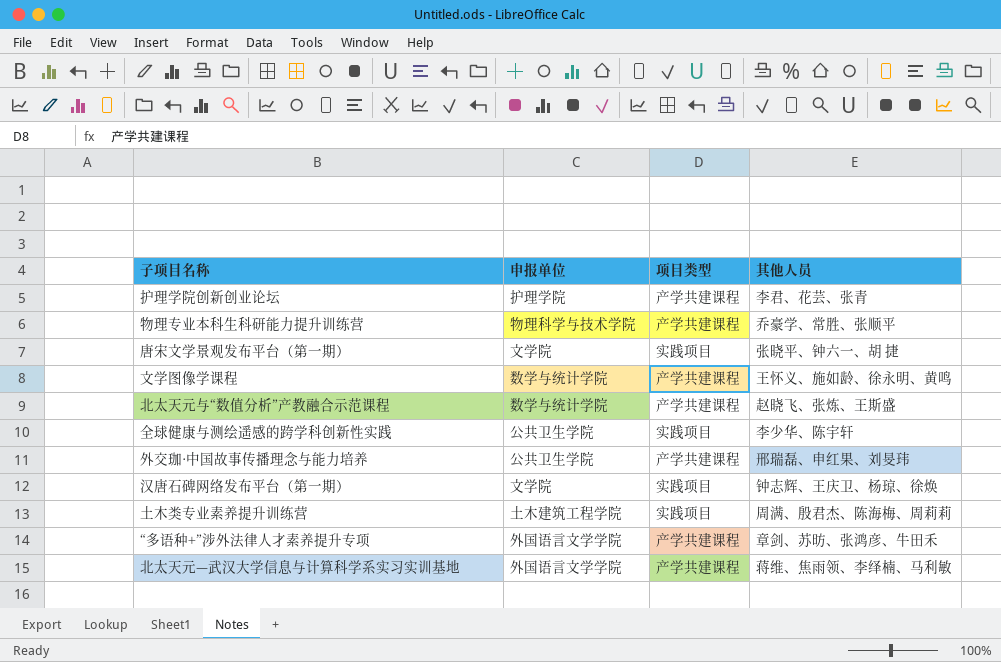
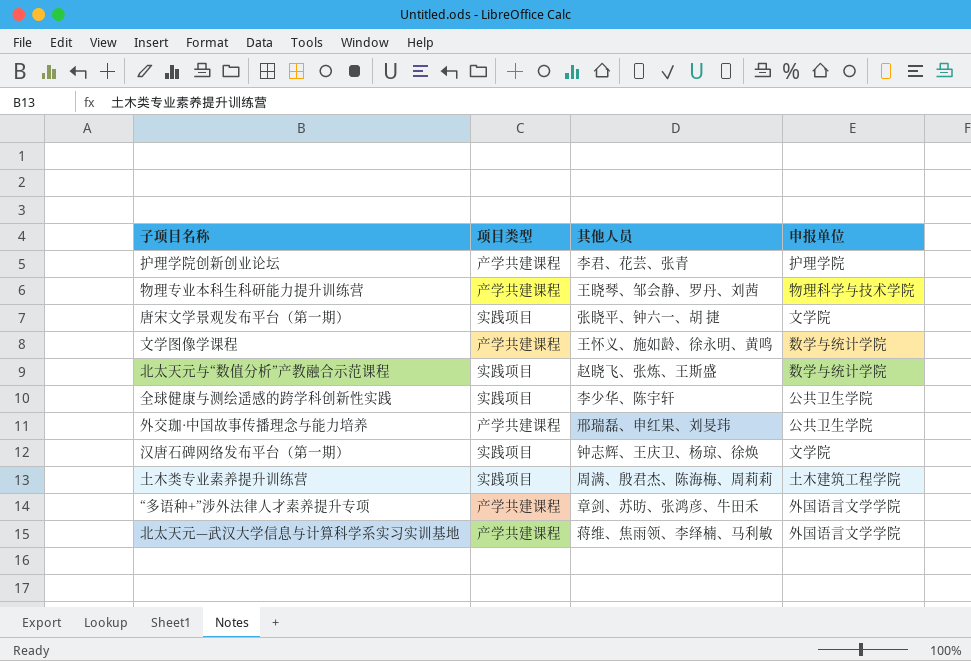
column 申报单位 | position: 2 -> 4
物理专业本科生科研能力提升训练营 | 其他人员: 乔豪学、常胜、张顺平 -> 王晓琴、邹会静、罗丹、刘茜
北太天元与“数值分析”产教融合示范课程 | 项目类型: 产学共建课程 -> 实践项目

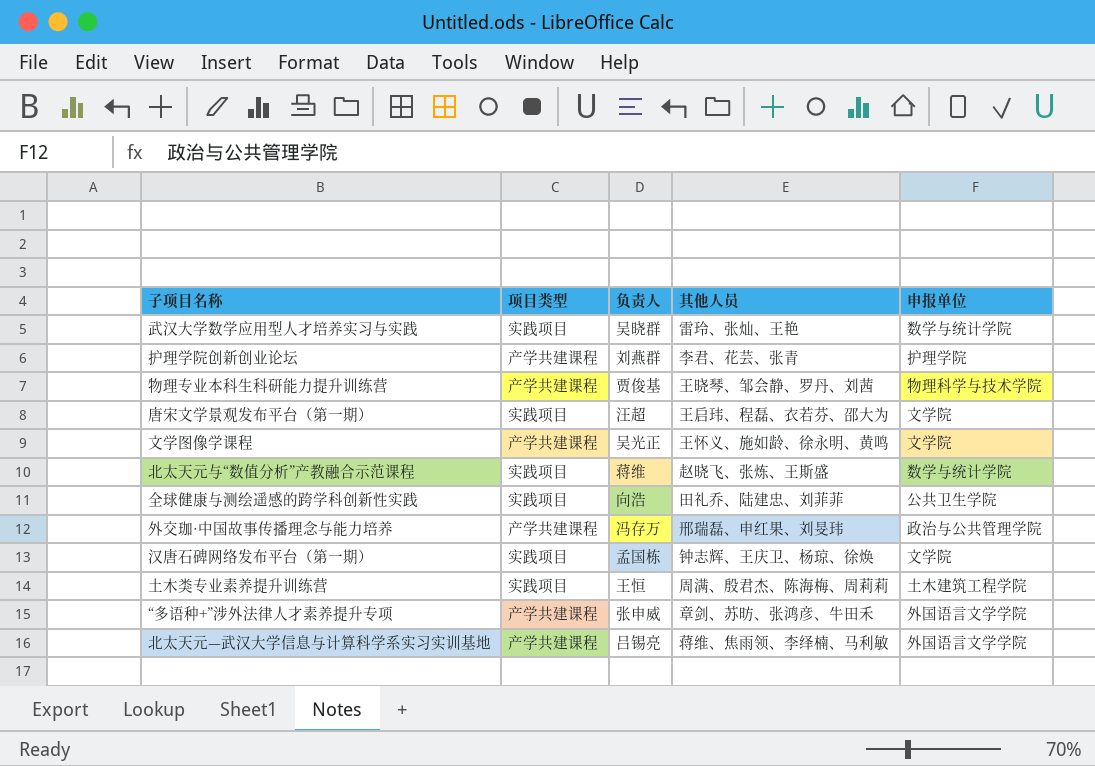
column 负责人 | position: none -> 3
row 武汉大学数学应用型人才培养实习与实践: none -> 实践项目 | 吴晓群 | 雷玲、张灿、王艳 | 数学与统计学院
唐宋文学景观发布平台（第一期） | 其他人员: 张晓平、钟六一、胡 捷 -> 王启玮、程磊、衣若芬、邵大为
文学图像学课程 | 申报单位: 数学与统计学院 -> 文学院
全球健康与测绘遥感的跨学科创新性实践 | 其他人员: 李少华、陈宇轩 -> 田礼乔、陆建忠、刘菲菲
外交珈·中国故事传播理念与能力培养 | 申报单位: 公共卫生学院 -> 政治与公共管理学院

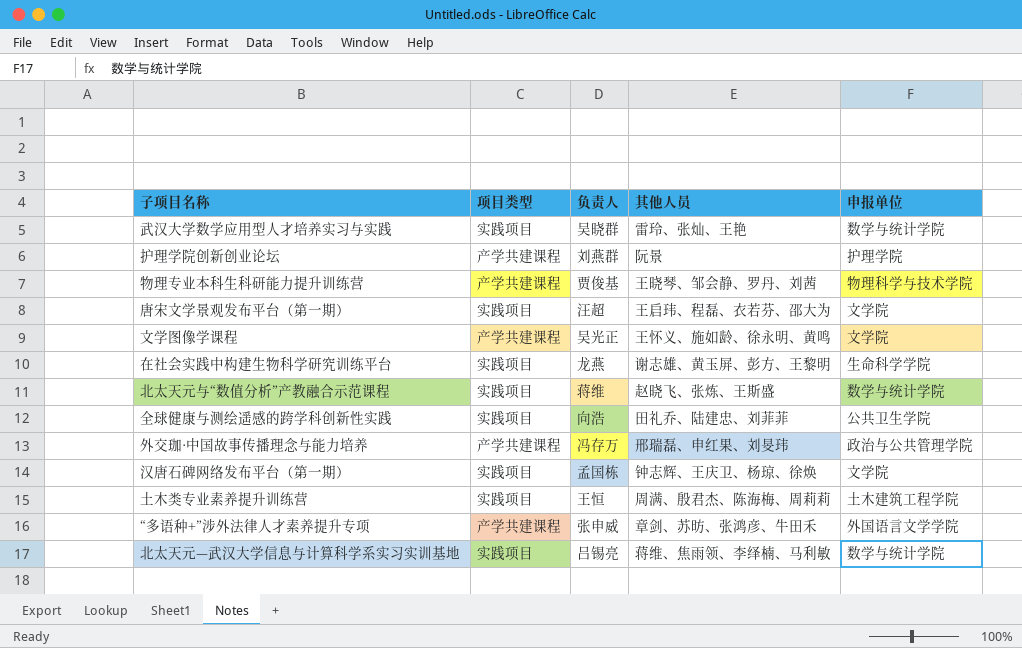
护理学院创新创业论坛 | 其他人员: 李君、花芸、张青 -> 阮景
row 在社会实践中构建生物科学研究训练平台: none -> 实践项目 | 龙燕 | 谢志雄、黄玉屏、彭方、王黎明 | 生命科学学院
北太天元—武汉大学信息与计算科学系实习实训基地 | 项目类型: 产学共建课程 -> 实践项目
北太天元—武汉大学信息与计算科学系实习实训基地 | 申报单位: 外国语言文学学院 -> 数学与统计学院

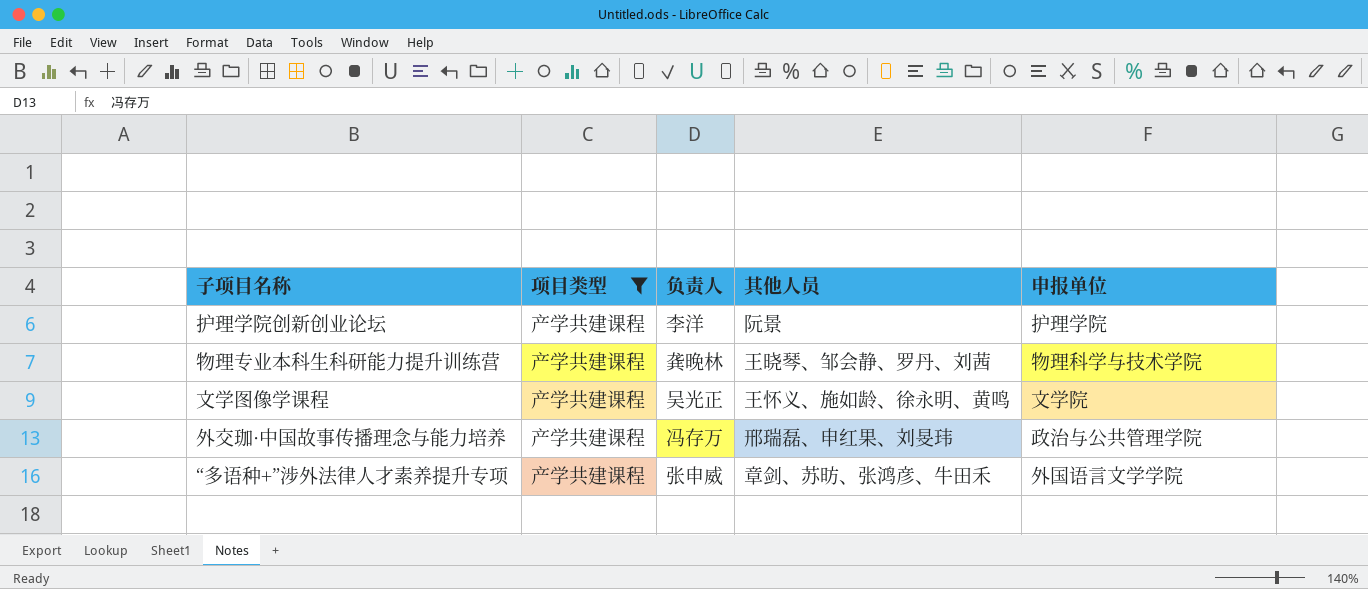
filter: none -> 项目类型 = 产学共建课程
护理学院创新创业论坛 | 负责人: 刘燕群 -> 李洋
物理专业本科生科研能力提升训练营 | 负责人: 贾俊基 -> 龚晚林

